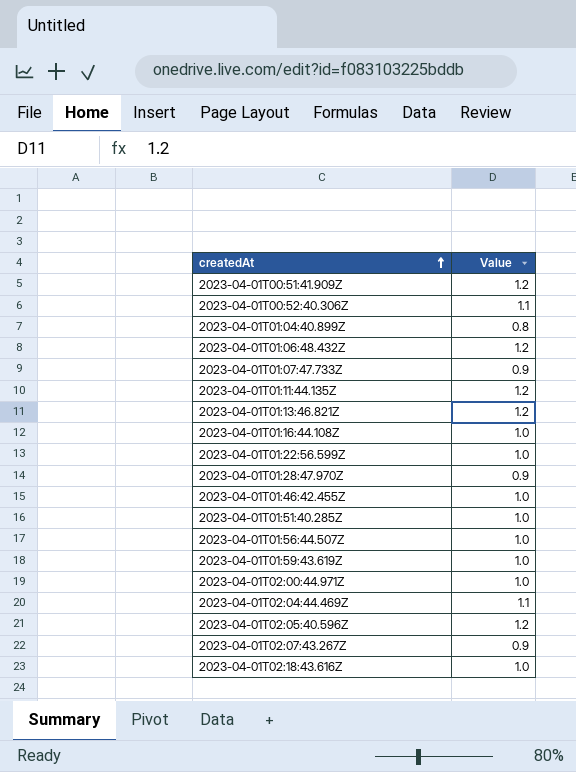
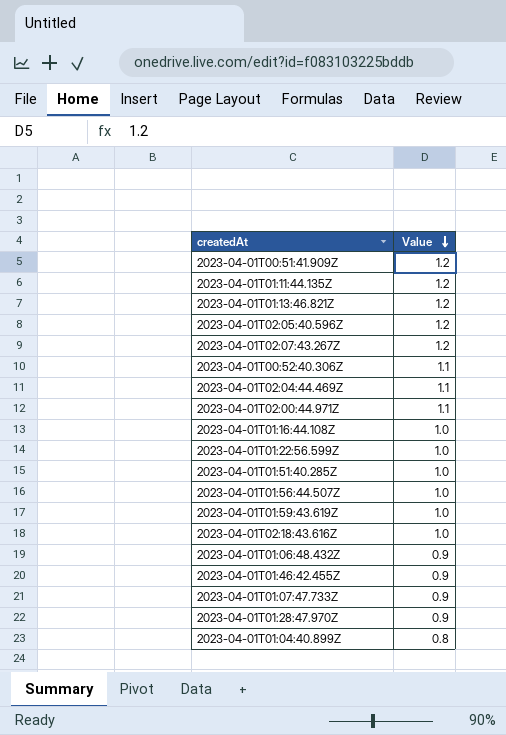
row order: createdAt ascending -> Value descending
2023-04-01T02:07:43.267Z | Value: 0.9 -> 1.2
2023-04-01T02:00:44.971Z | Value: 1.0 -> 1.1
2023-04-01T01:06:48.432Z | Value: 1.2 -> 0.9
2023-04-01T01:46:42.455Z | Value: 1.0 -> 0.9

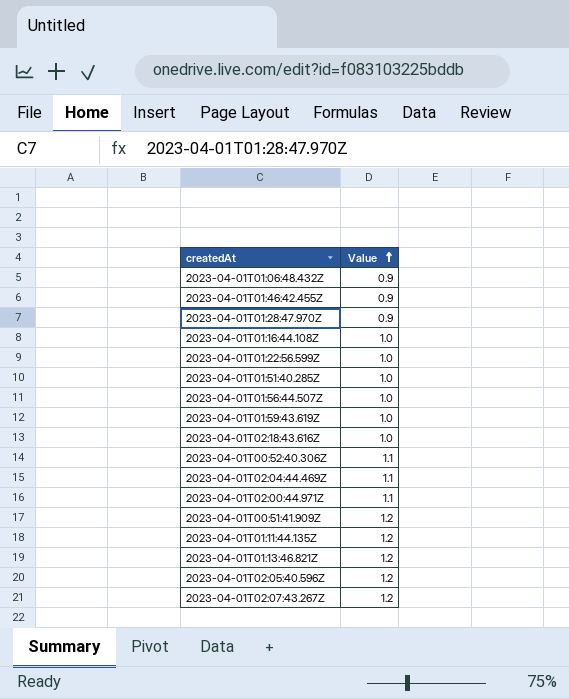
row order: Value descending -> Value ascending
row 2023-04-01T01:07:47.733Z: 0.9 -> none
row 2023-04-01T01:04:40.899Z: 0.8 -> none

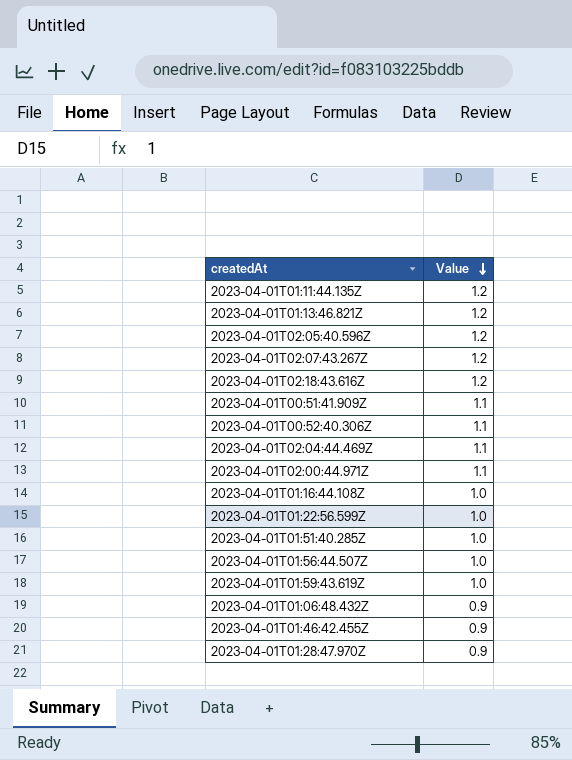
row order: Value ascending -> Value descending
2023-04-01T02:18:43.616Z | Value: 1.0 -> 1.2
2023-04-01T00:51:41.909Z | Value: 1.2 -> 1.1

